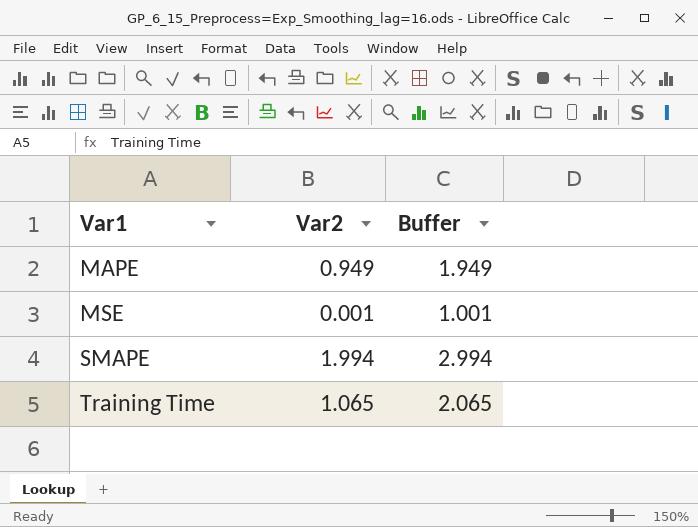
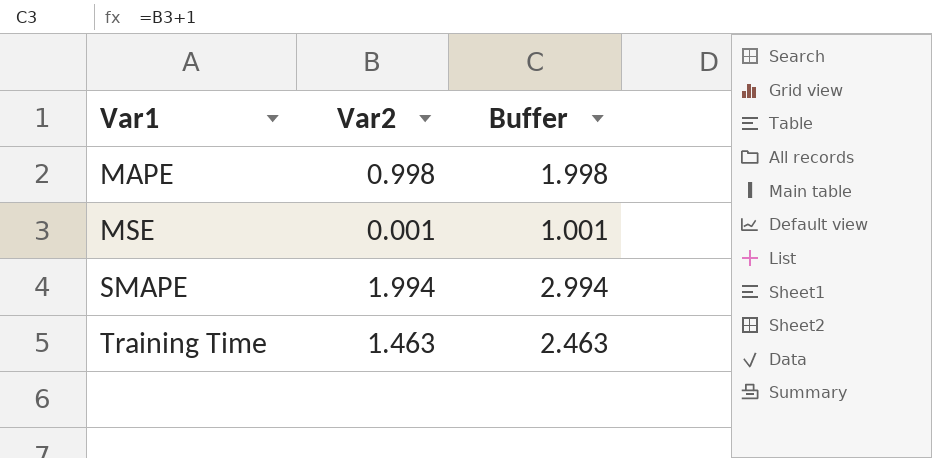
MAPE | Var2: 0.949 -> 0.998
MAPE | Buffer: 1.949 -> 1.998
Training Time | Var2: 1.065 -> 1.463
Training Time | Buffer: 2.065 -> 2.463

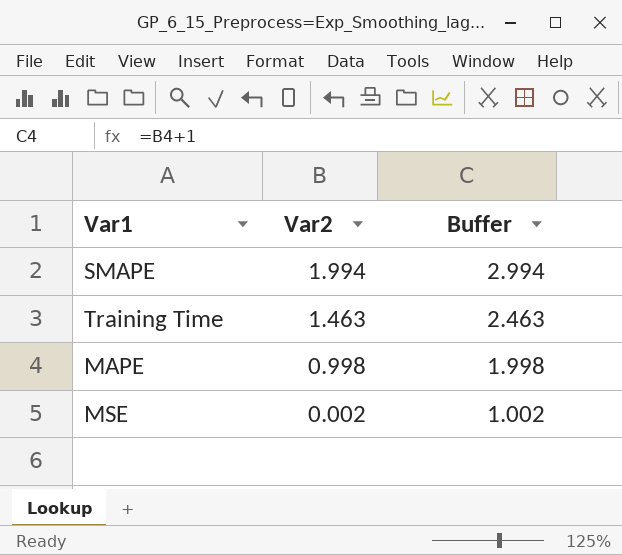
row order: Var1 ascending -> Var2 descending
MSE | Var2: 0.001 -> 0.002
MSE | Buffer: 1.001 -> 1.002

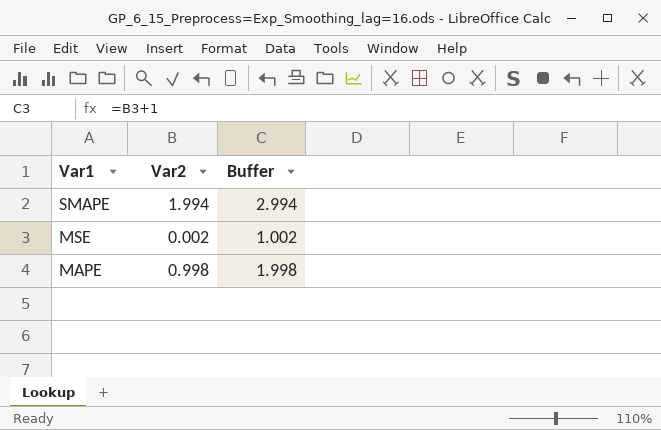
row order: Var2 descending -> Var1 descending
row Training Time: 1.463 | 2.463 -> none

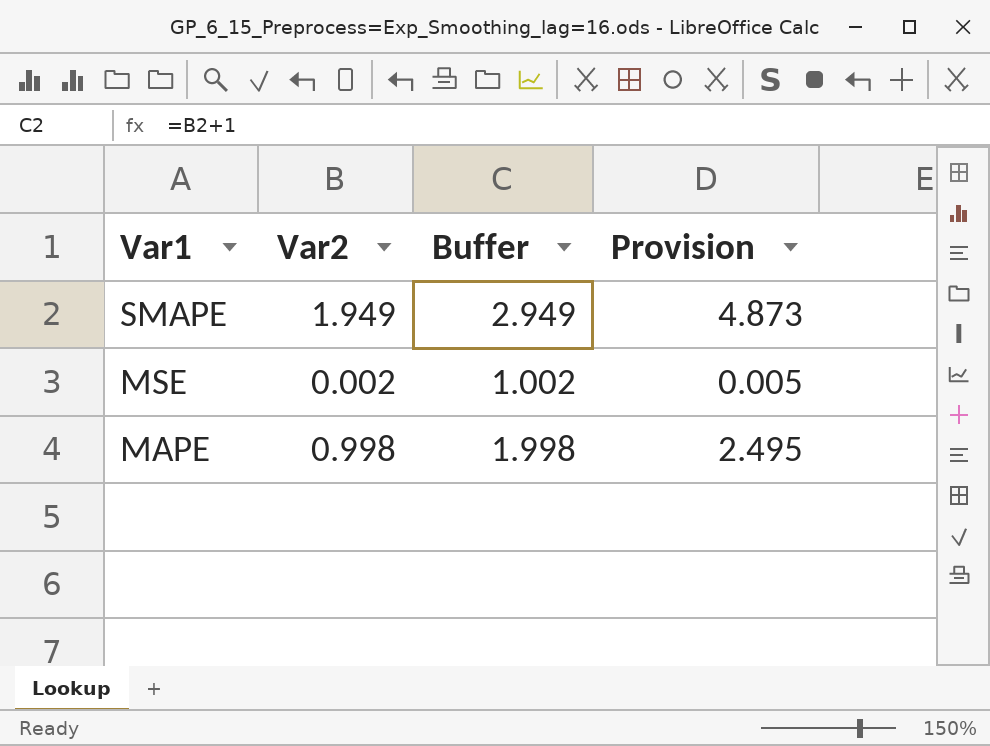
column Provision | formula: none -> [Var2] * 2.5
SMAPE | Var2: 1.994 -> 1.949
SMAPE | Buffer: 2.994 -> 2.949

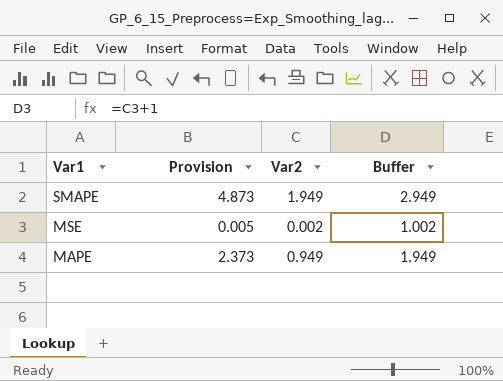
column Provision | position: 4 -> 2
MAPE | Provision: 2.495 -> 2.373
MAPE | Var2: 0.998 -> 0.949
MAPE | Buffer: 1.998 -> 1.949

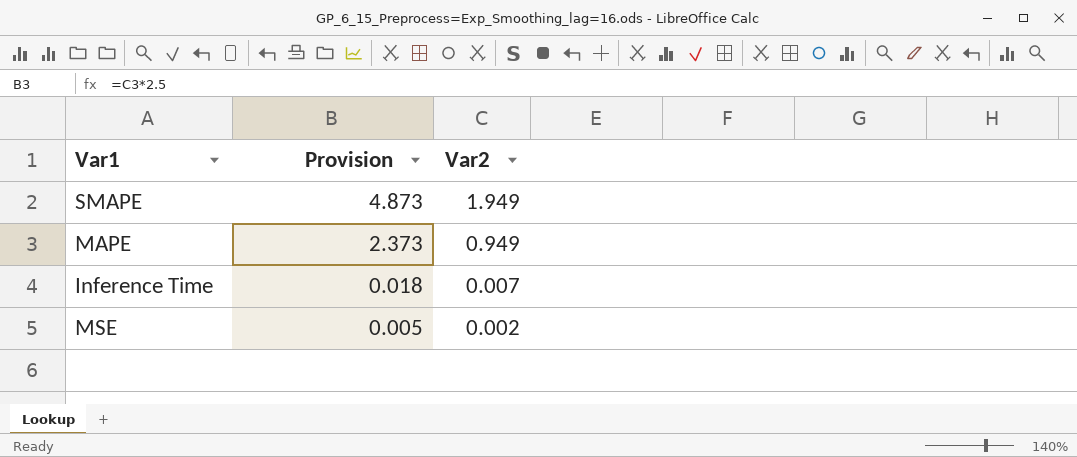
row order: Var1 descending -> Provision descending
column Buffer | formula: [Var2] + 1 -> none
row Inference Time: none -> 0.018 | 0.007

